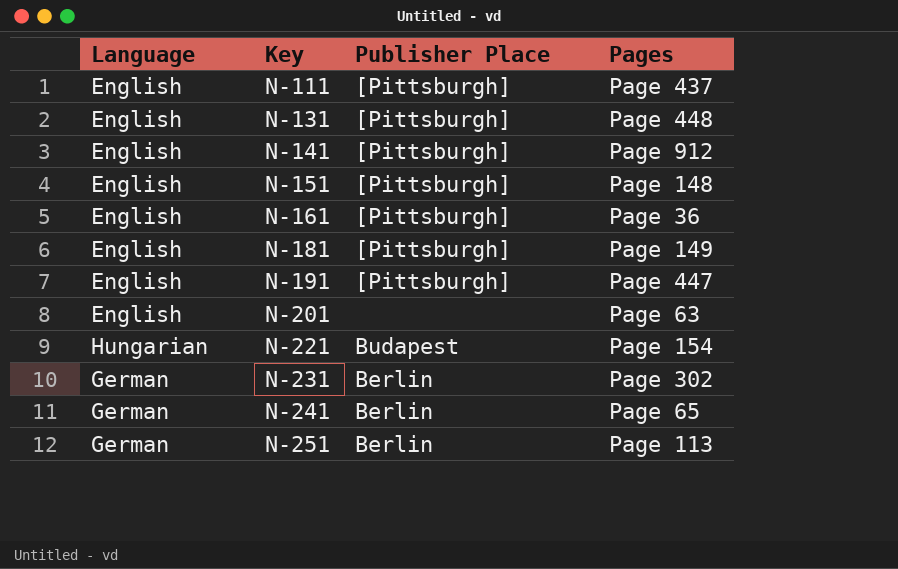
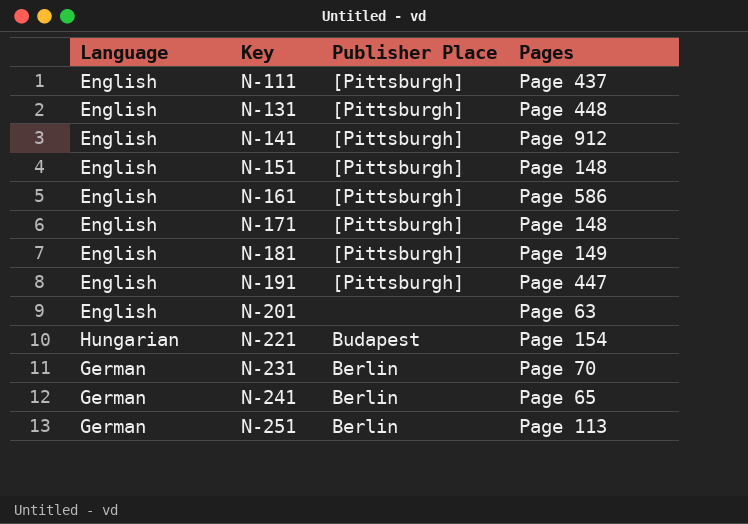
N-161 | Pages: Page 36 -> Page 586
row N-171: none -> English | [Pittsburgh] | Page 148
N-231 | Pages: Page 302 -> Page 70

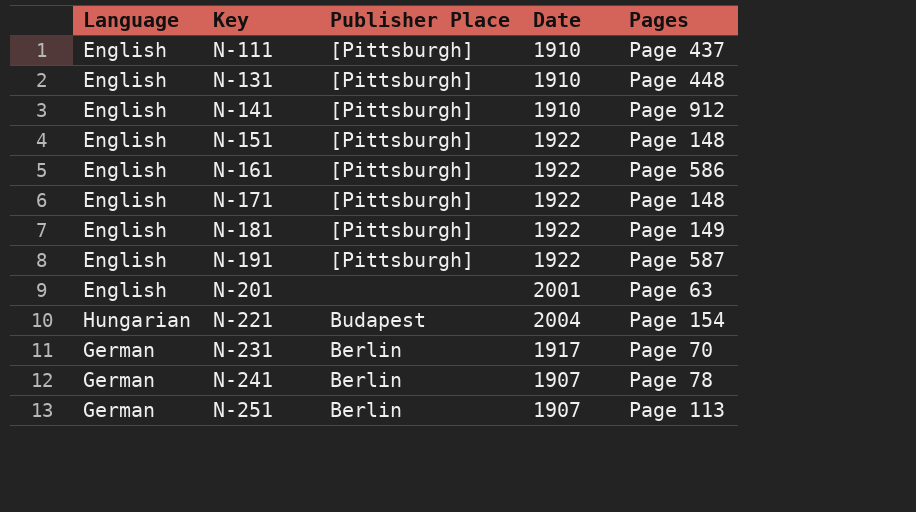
column Date | position: none -> 4
N-191 | Pages: Page 447 -> Page 587
N-241 | Pages: Page 65 -> Page 78

